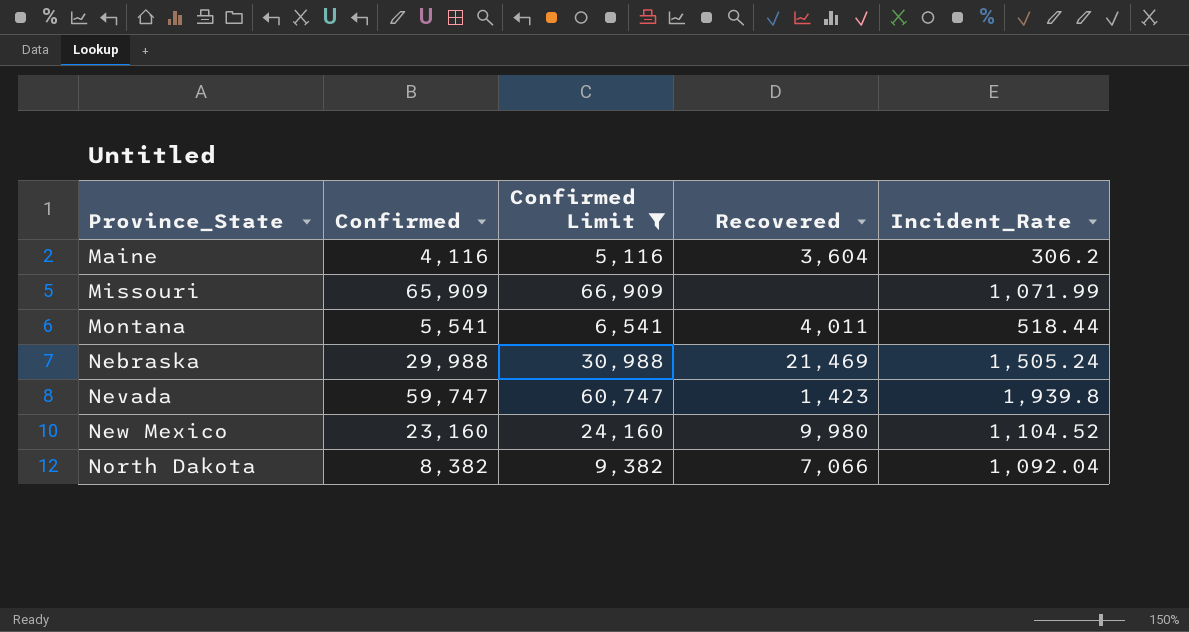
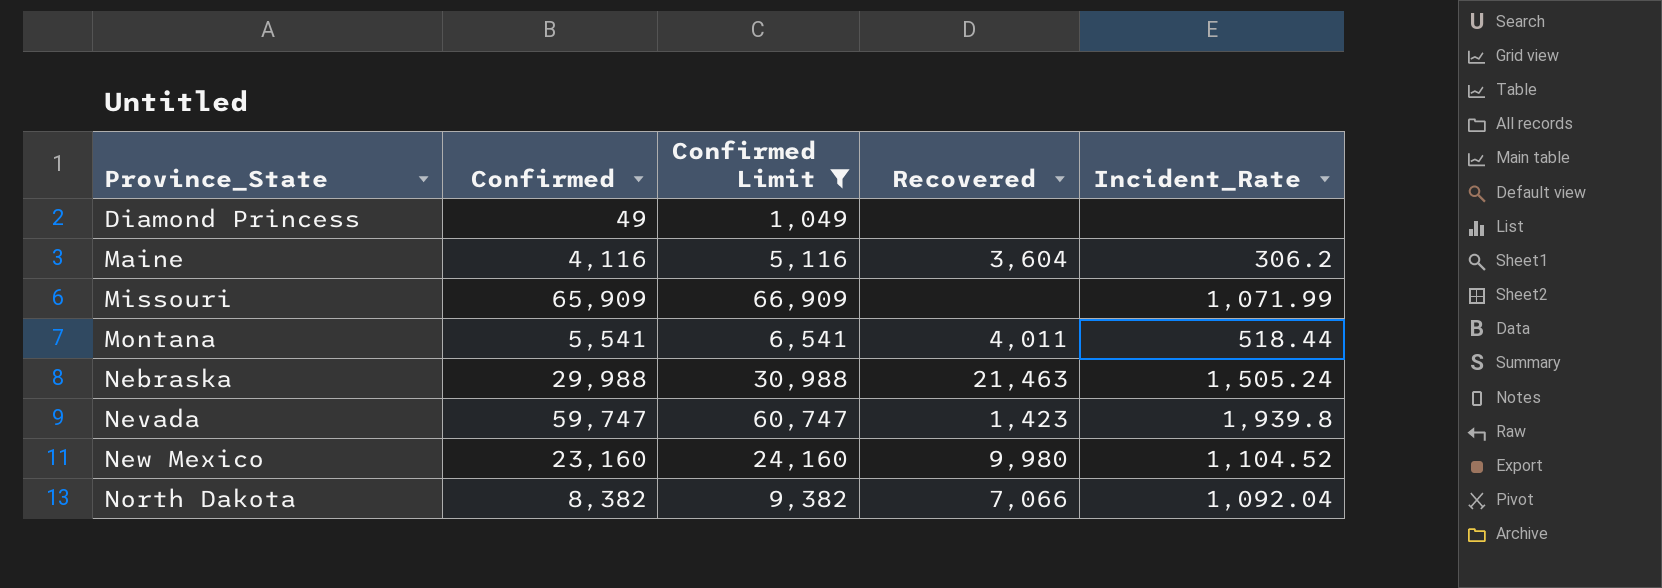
row Diamond Princess: none -> 49 | 1,049 | none | none
Nebraska | Recovered: 21,469 -> 21,463

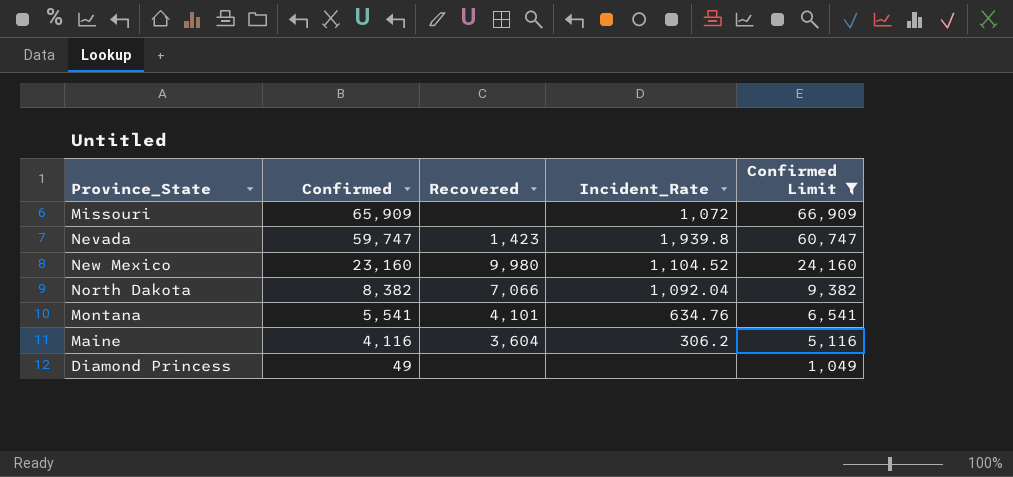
row order: Province_State ascending -> Confirmed descending
column Confirmed Limit | position: 3 -> 5
row Nebraska: 29,988 | 30,988 | 21,463 | 1,505.24 -> none
Missouri | Incident_Rate: 1,071.99 -> 1,072
Montana | Recovered: 4,011 -> 4,101
Montana | Incident_Rate: 518.44 -> 634.76

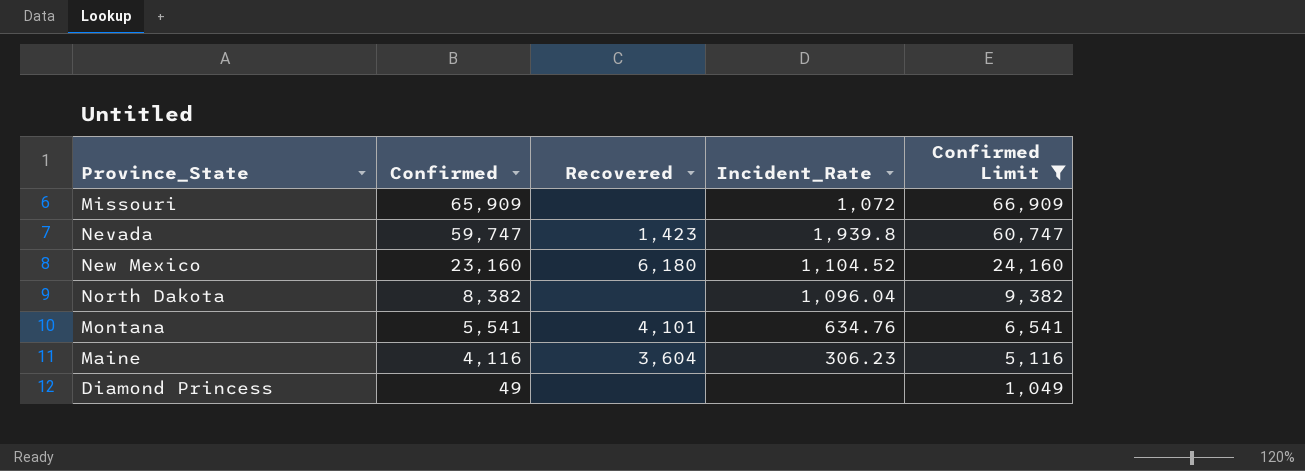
New Mexico | Recovered: 9,980 -> 6,180
North Dakota | Recovered: 7,066 -> none
North Dakota | Incident_Rate: 1,092.04 -> 1,096.04
Maine | Incident_Rate: 306.2 -> 306.23

